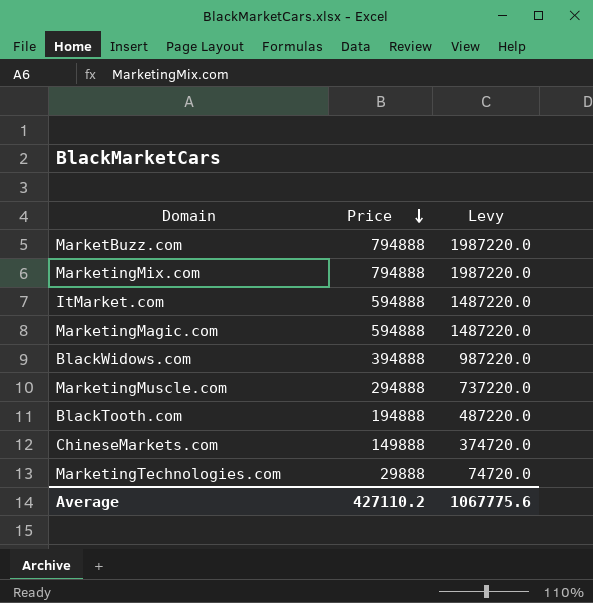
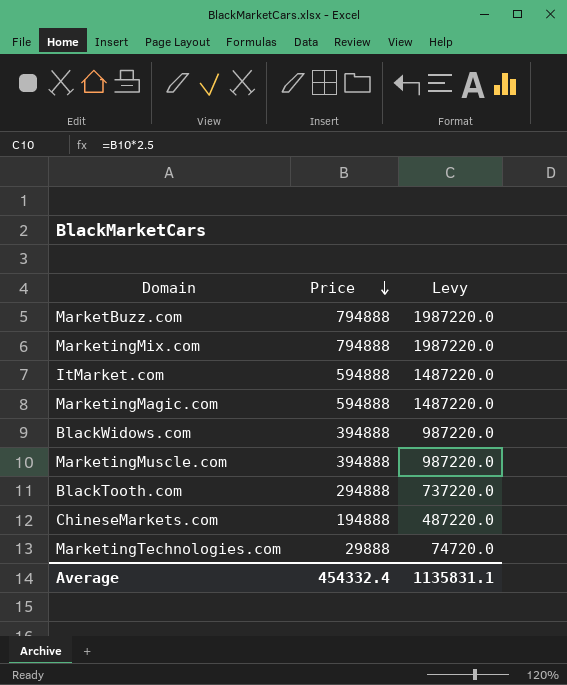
MarketingMuscle.com | Price: 294888 -> 394888
MarketingMuscle.com | Levy: 737220.0 -> 987220.0
BlackTooth.com | Price: 194888 -> 294888
BlackTooth.com | Levy: 487220.0 -> 737220.0
ChineseMarkets.com | Price: 149888 -> 194888
ChineseMarkets.com | Levy: 374720.0 -> 487220.0
Average | Price: 427110.2 -> 454332.4
Average | Levy: 1067775.6 -> 1135831.1

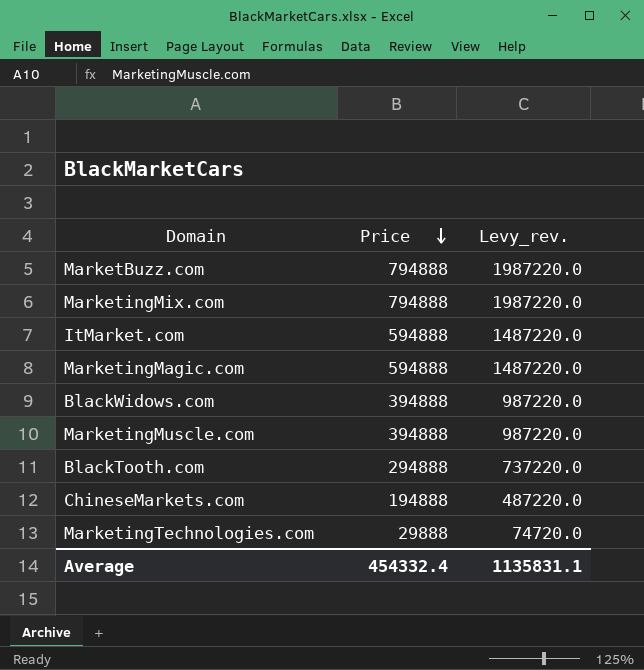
column name: Levy -> Levy_rev.

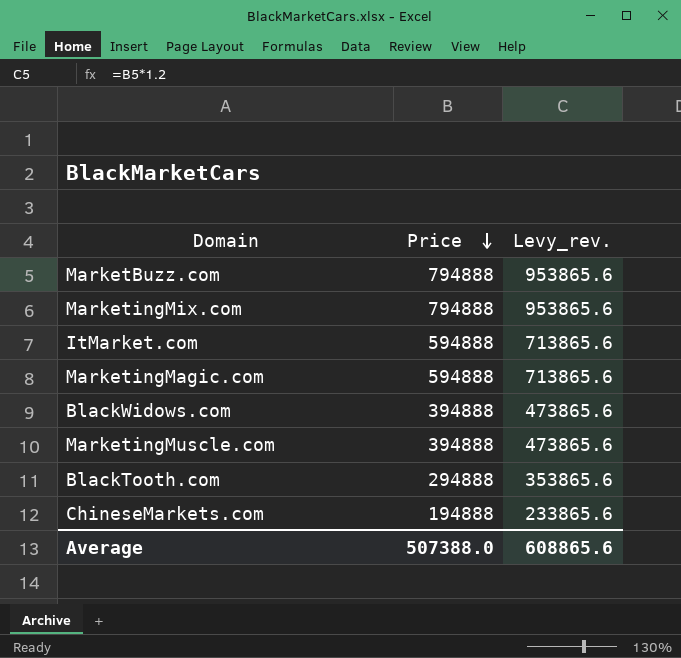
column Levy_rev. | formula: [Price] * 2.5 -> [Price] * 1.2
row MarketingTechnologies.com: 29888 | 74720.0 -> none
Average | Price: 454332.4 -> 507388.0
Average | Levy_rev.: 1135831.1 -> 608865.6

